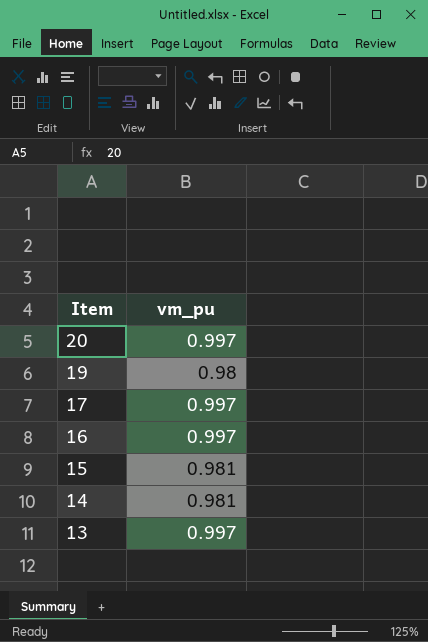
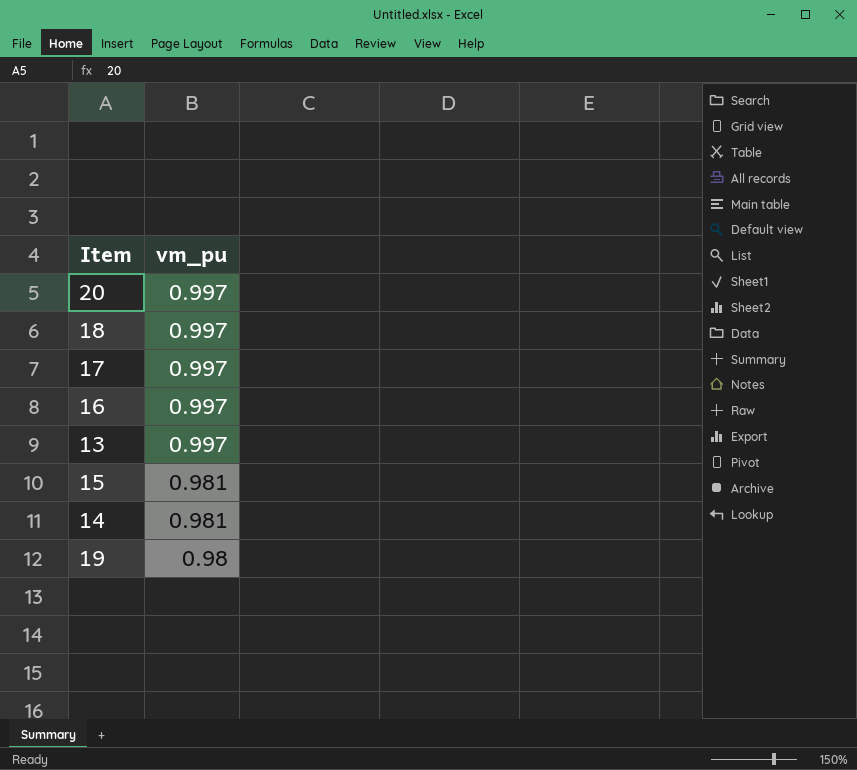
row order: Item descending -> vm_pu descending
row 18: none -> 0.997

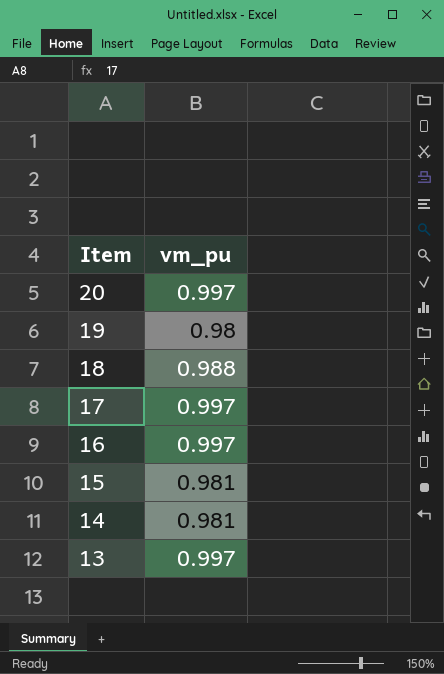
row order: vm_pu descending -> Item descending
18 | vm_pu: 0.997 -> 0.988

